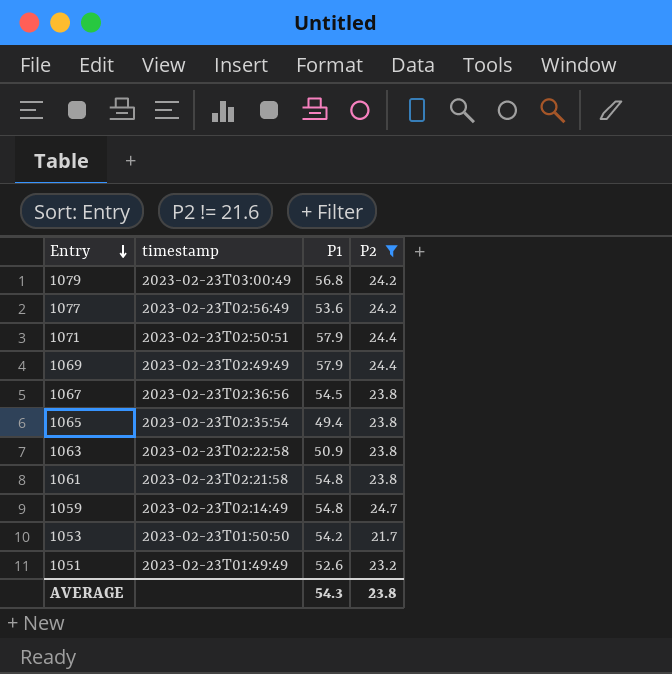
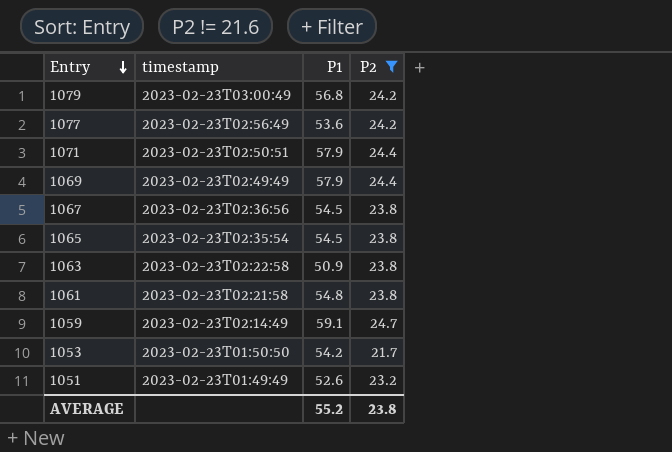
1065 | P1: 49.4 -> 54.5
1059 | P1: 54.8 -> 59.1
AVERAGE | P1: 54.3 -> 55.2

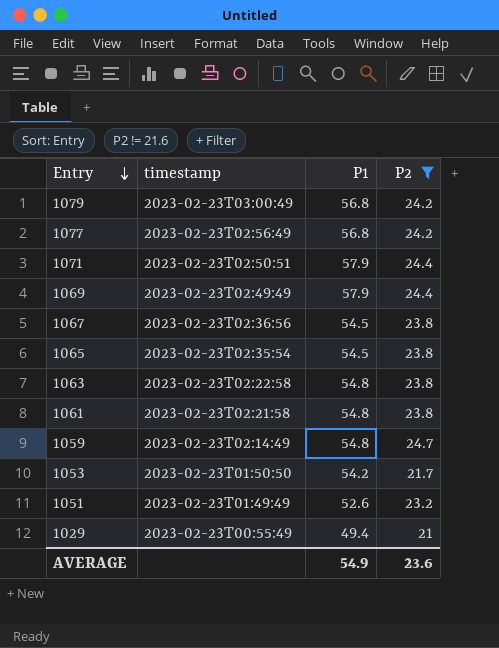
1077 | P1: 53.6 -> 56.8
1063 | P1: 50.9 -> 54.8
1059 | P1: 59.1 -> 54.8
row 1029: none -> 2023-02-23T00:55:49 | 49.4 | 21
AVERAGE | P1: 55.2 -> 54.9
AVERAGE | P2: 23.8 -> 23.6

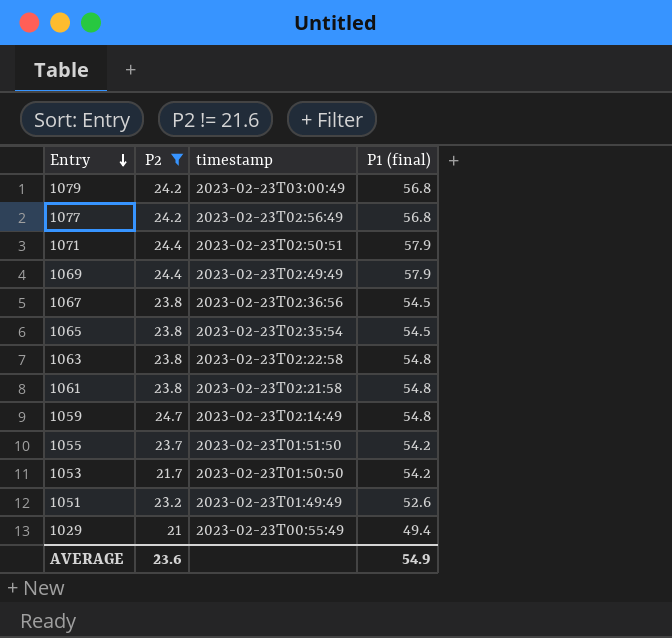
column P2 | position: 4 -> 2
column name: P1 -> P1 (final)
row 1055: none -> 23.7 | 2023-02-23T01:51:50 | 54.2

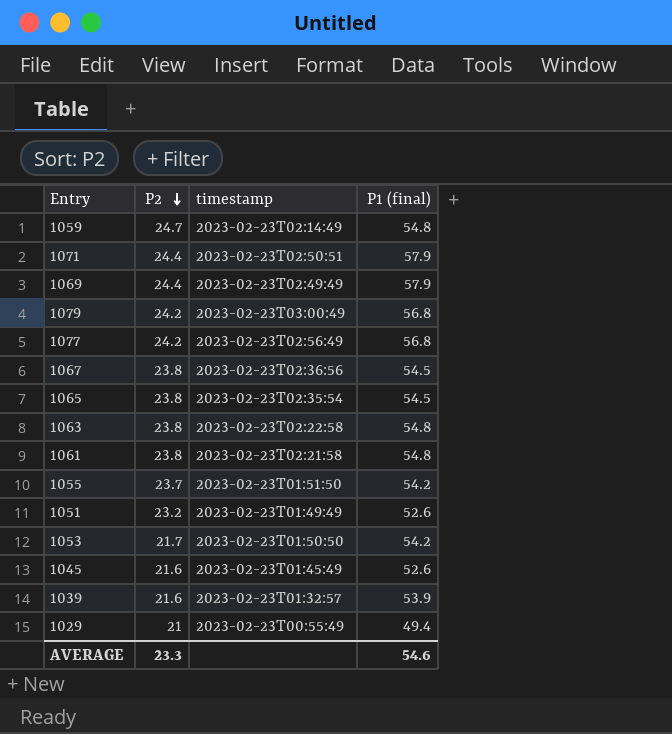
filter: P2 != 21.6 -> none
row order: Entry descending -> P2 descending
AVERAGE | P2: 23.6 -> 23.3
AVERAGE | P1 (final): 54.9 -> 54.6

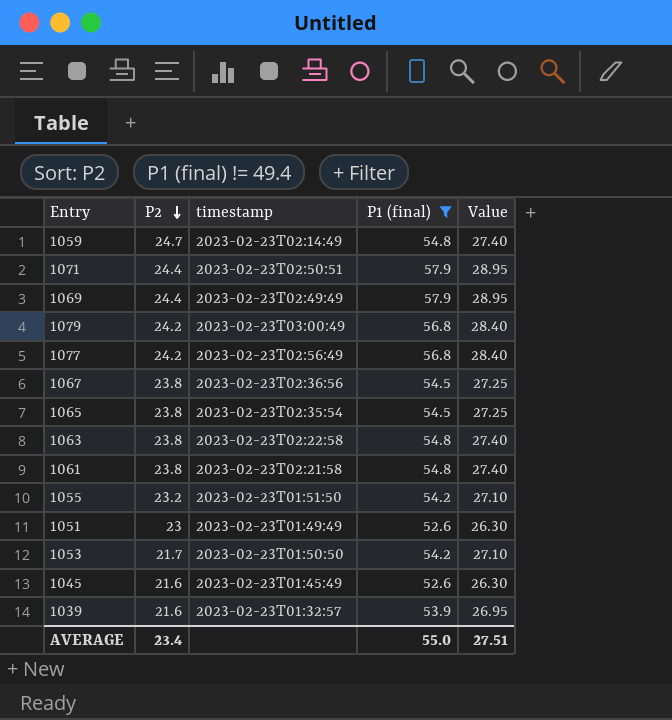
filter: none -> P1 (final) != 49.4
column Value | formula: none -> [P1 (final)] * 0.5
1055 | P2: 23.7 -> 23.2
1051 | P2: 23.2 -> 23
AVERAGE | P2: 23.3 -> 23.4
AVERAGE | P1 (final): 54.6 -> 55.0

